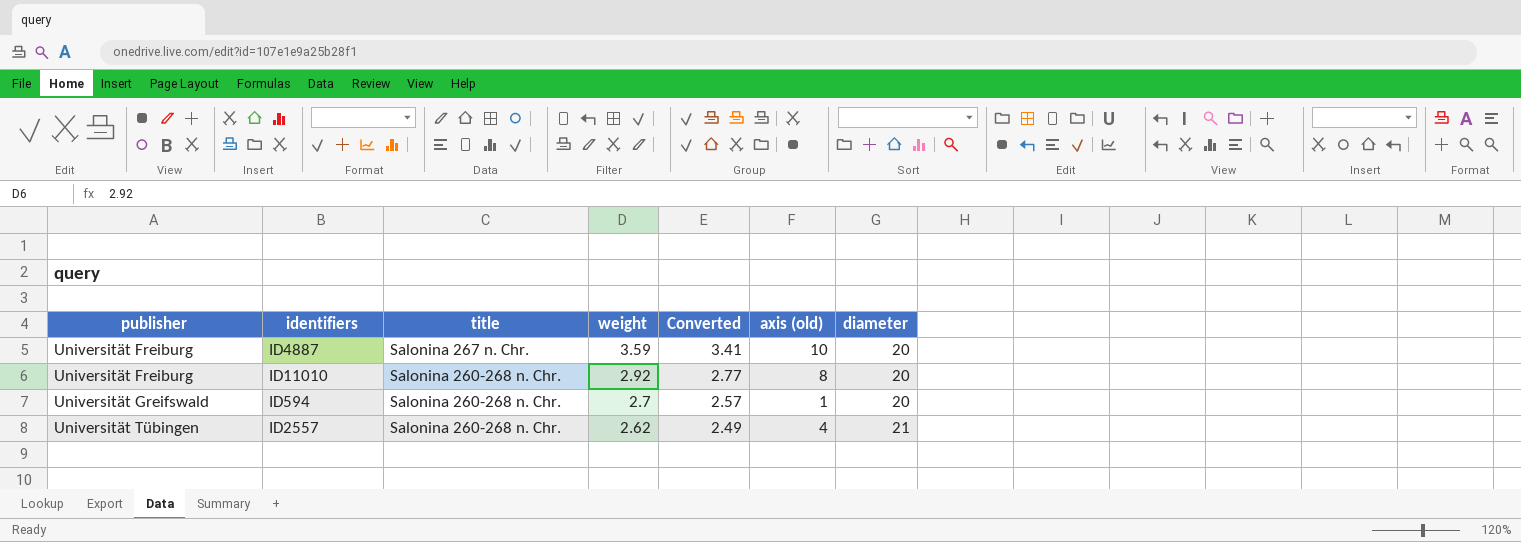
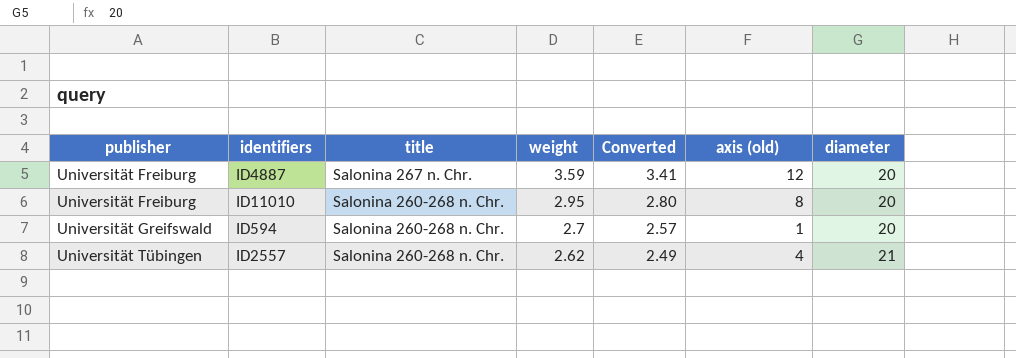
ID4887 | axis (old): 10 -> 12
ID11010 | weight: 2.92 -> 2.95
ID11010 | Converted: 2.77 -> 2.80

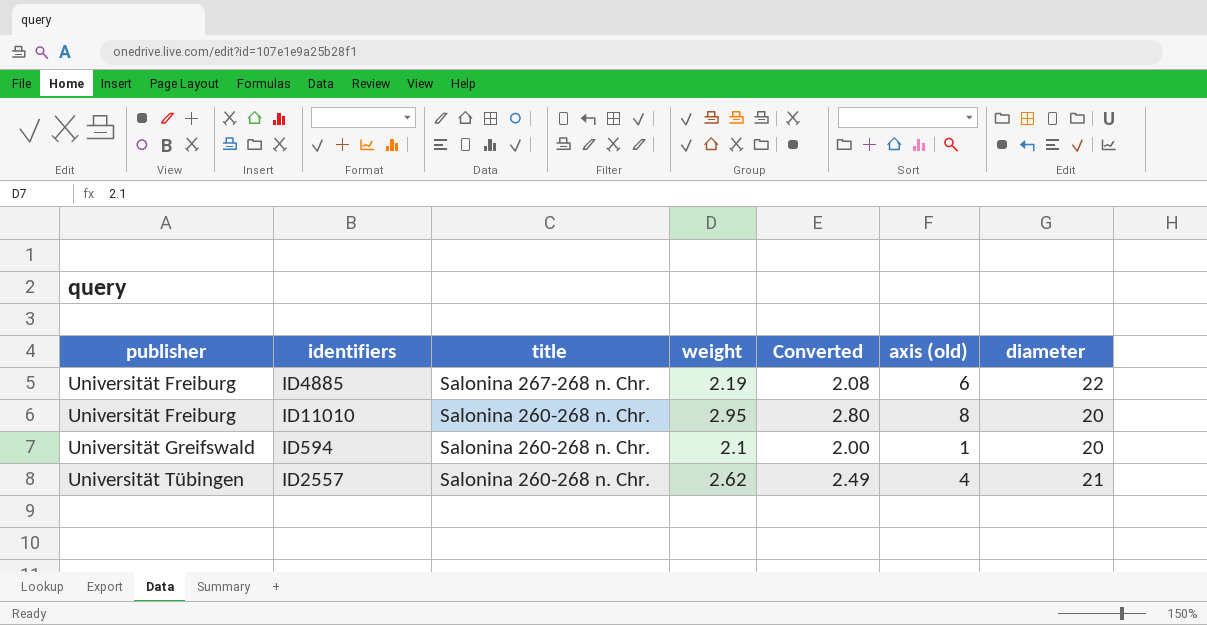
row ID4887: Universität Freiburg | Salonina 267 n. Chr. | 3.59 | 3.41 | 12 | 20 -> none
row ID4885: none -> Universität Freiburg | Salonina 267-268 n. Chr. | 2.19 | 2.08 | 6 | 22
ID594 | weight: 2.7 -> 2.1
ID594 | Converted: 2.57 -> 2.00

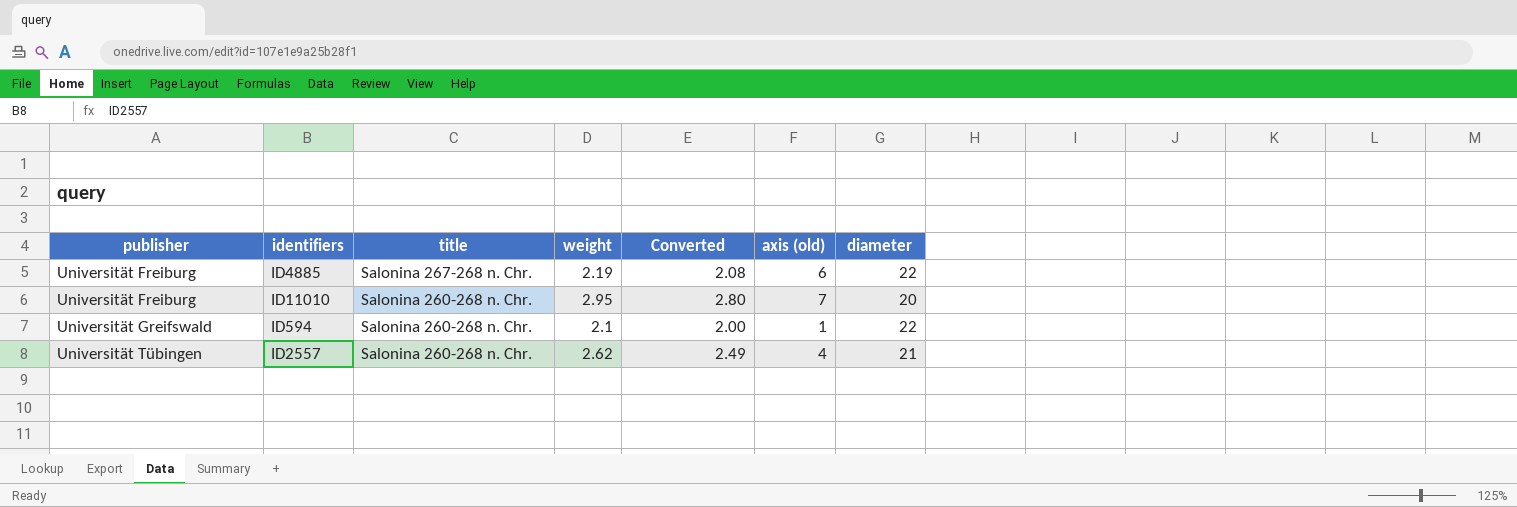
ID11010 | axis (old): 8 -> 7
ID594 | diameter: 20 -> 22

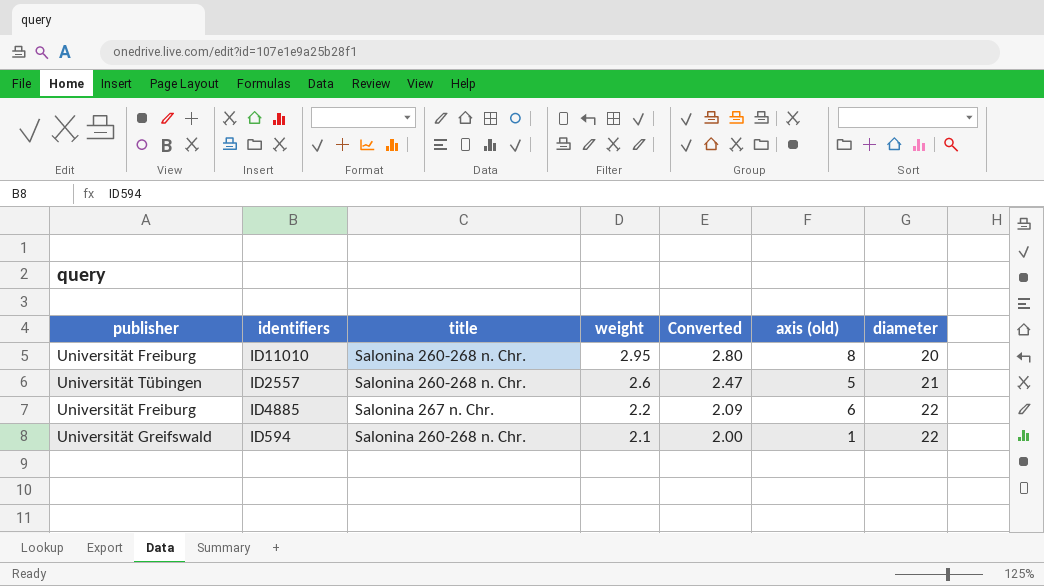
row order: publisher ascending -> weight descending
ID11010 | axis (old): 7 -> 8
ID2557 | weight: 2.62 -> 2.6
ID2557 | Converted: 2.49 -> 2.47
ID2557 | axis (old): 4 -> 5
ID4885 | title: Salonina 267-268 n. Chr. -> Salonina 267 n. Chr.
ID4885 | weight: 2.19 -> 2.2
ID4885 | Converted: 2.08 -> 2.09

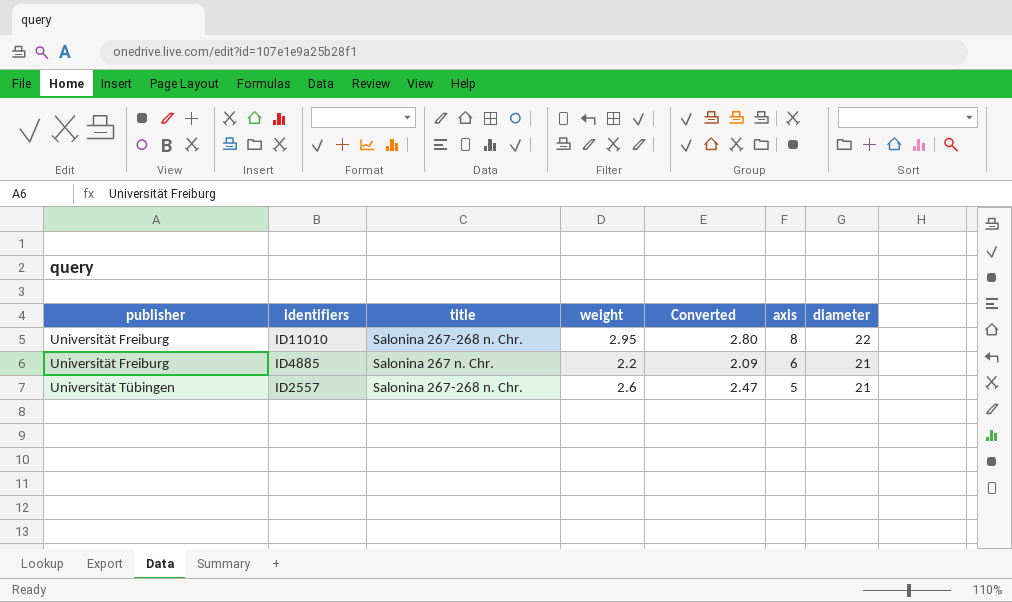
row order: weight descending -> publisher ascending
column name: axis (old) -> axis
row ID594: Universität Greifswald | Salonina 260-268 n. Chr. | 2.1 | 2.00 | 1 | 22 -> none
ID11010 | title: Salonina 260-268 n. Chr. -> Salonina 267-268 n. Chr.
ID11010 | diameter: 20 -> 22
ID4885 | diameter: 22 -> 21
ID2557 | title: Salonina 260-268 n. Chr. -> Salonina 267-268 n. Chr.

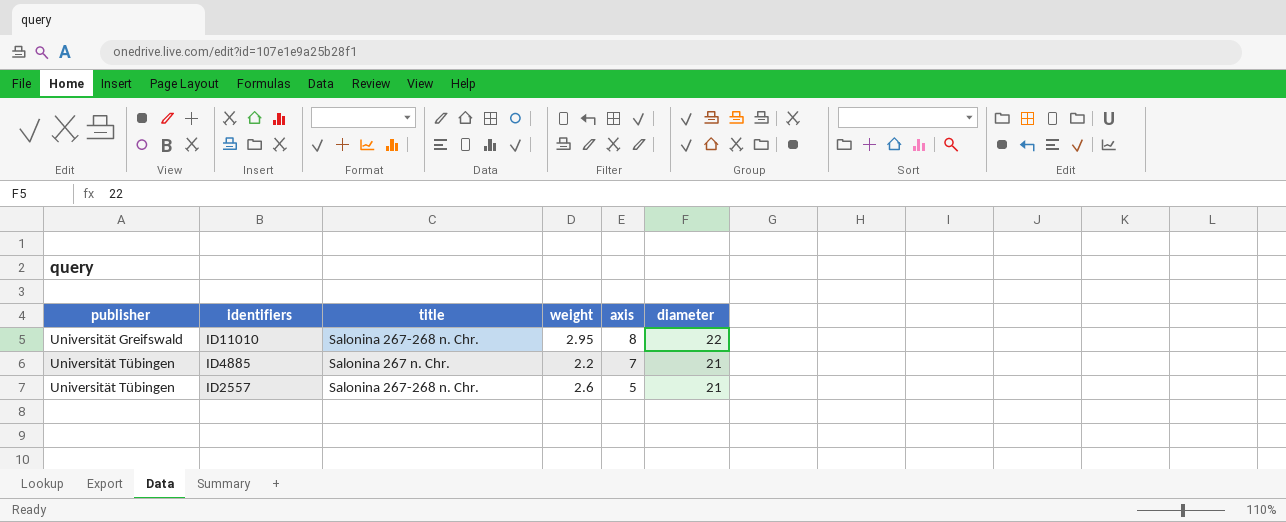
column Converted | formula: [weight] * 0.95 -> none
ID11010 | publisher: Universität Freiburg -> Universität Greifswald
ID4885 | publisher: Universität Freiburg -> Universität Tübingen
ID4885 | axis: 6 -> 7

